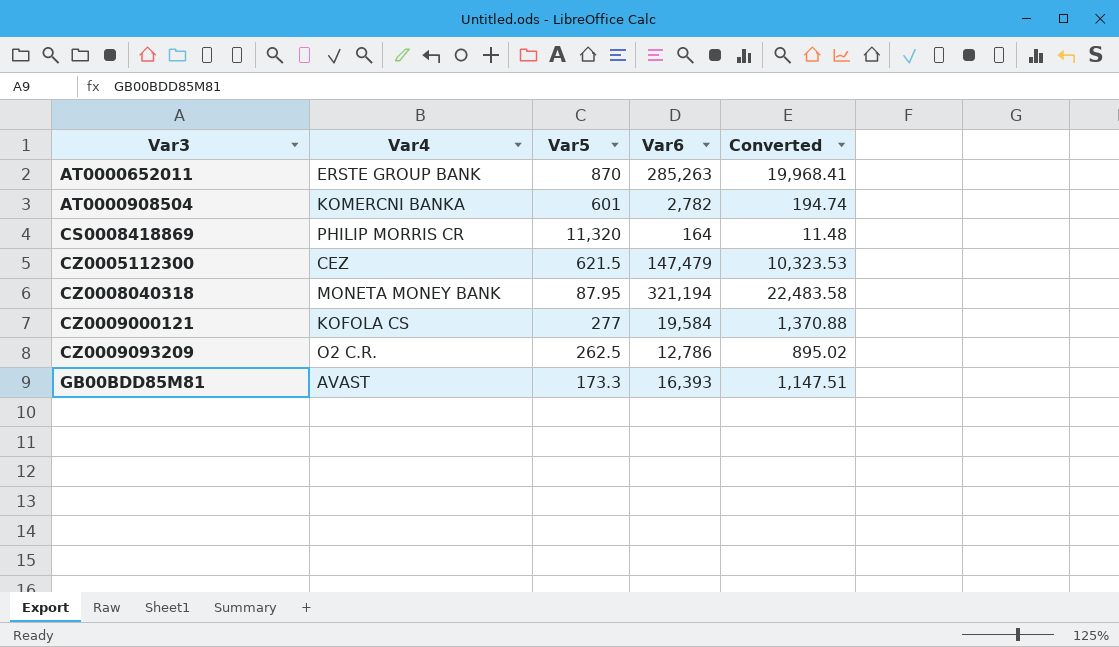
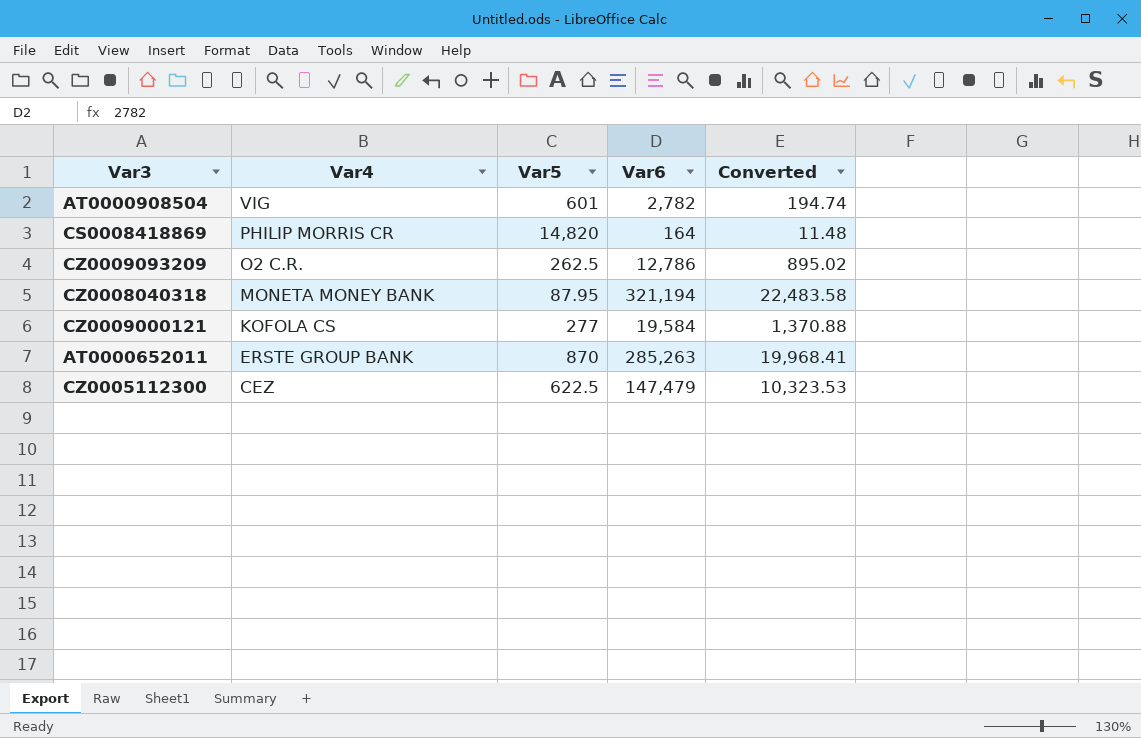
row order: Var3 ascending -> Var4 descending
row GB00BDD85M81: AVAST | 173.3 | 16,393 | 1,147.51 -> none
AT0000908504 | Var4: KOMERCNI BANKA -> VIG
CS0008418869 | Var5: 11,320 -> 14,820
CZ0005112300 | Var5: 621.5 -> 622.5

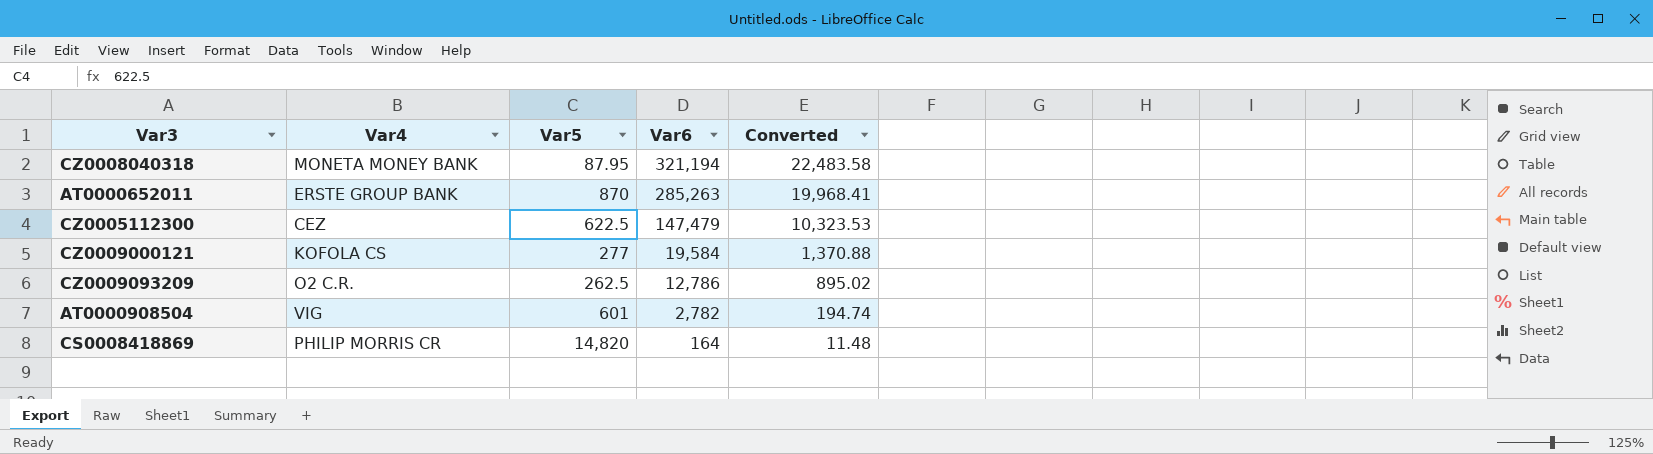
row order: Var4 descending -> Var6 descending

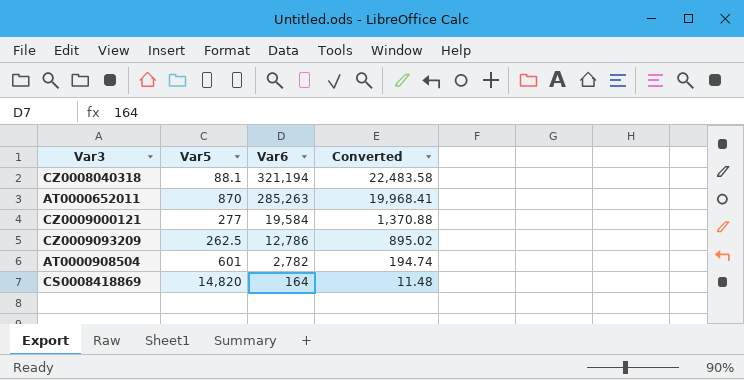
column Var4 | position: 2 -> none
row CZ0005112300: CEZ | 622.5 | 147,479 | 10,323.53 -> none
CZ0008040318 | Var5: 87.95 -> 88.1

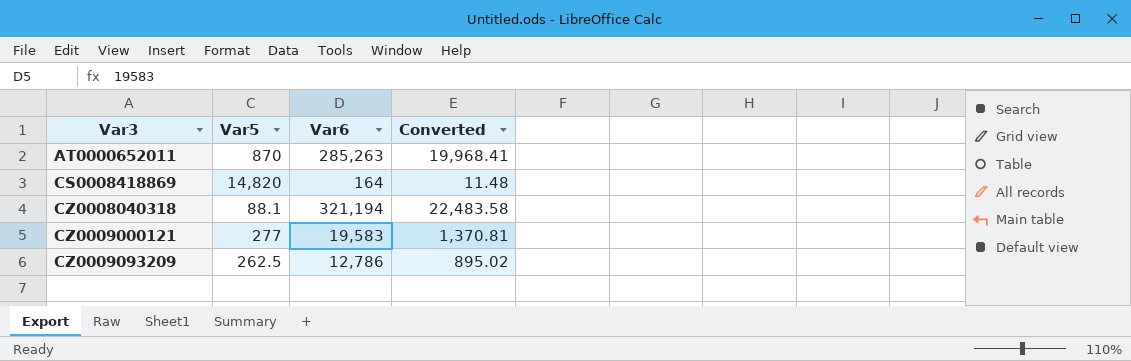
row order: Var6 descending -> Var3 ascending
row AT0000908504: 601 | 2,782 | 194.74 -> none
CZ0009000121 | Var6: 19,584 -> 19,583
CZ0009000121 | Converted: 1,370.88 -> 1,370.81

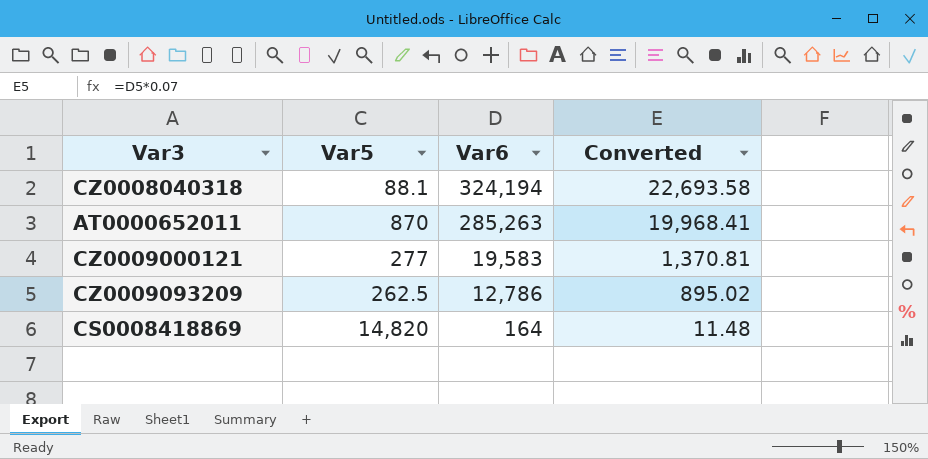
row order: Var3 ascending -> Var6 descending
CZ0008040318 | Var6: 321,194 -> 324,194
CZ0008040318 | Converted: 22,483.58 -> 22,693.58

